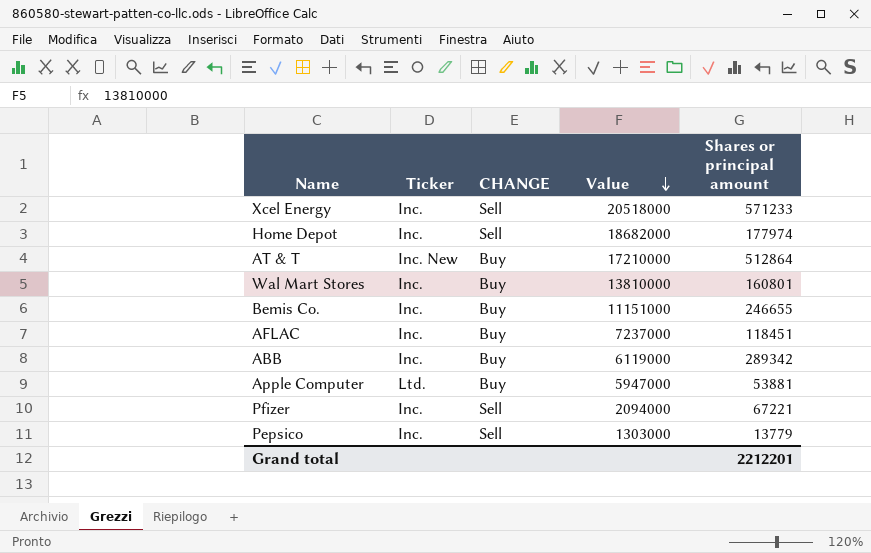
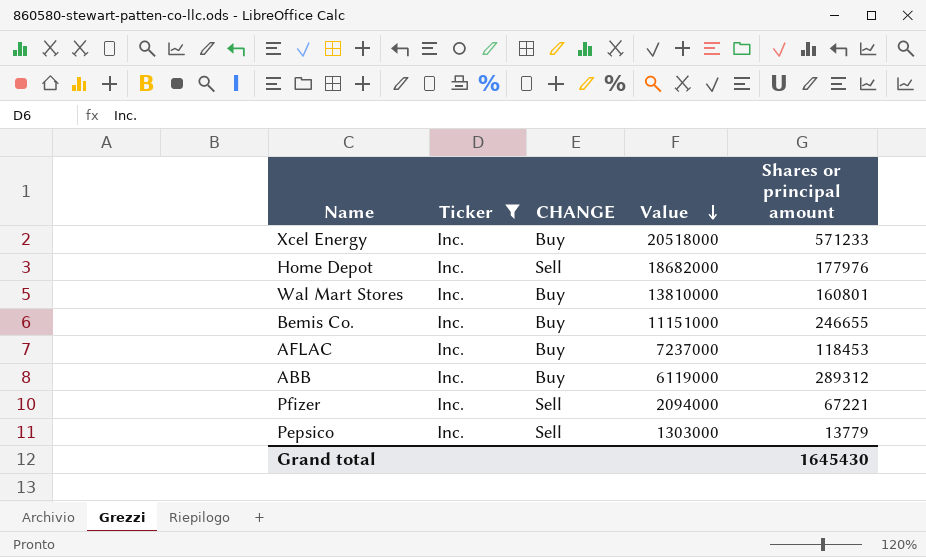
filter: none -> Ticker = Inc.
Xcel Energy | CHANGE: Sell -> Buy
Home Depot | Shares or principal amount: 177974 -> 177976
AFLAC | Shares or principal amount: 118451 -> 118453
ABB | Shares or principal amount: 289342 -> 289312
Grand total | Shares or principal amount: 2212201 -> 1645430

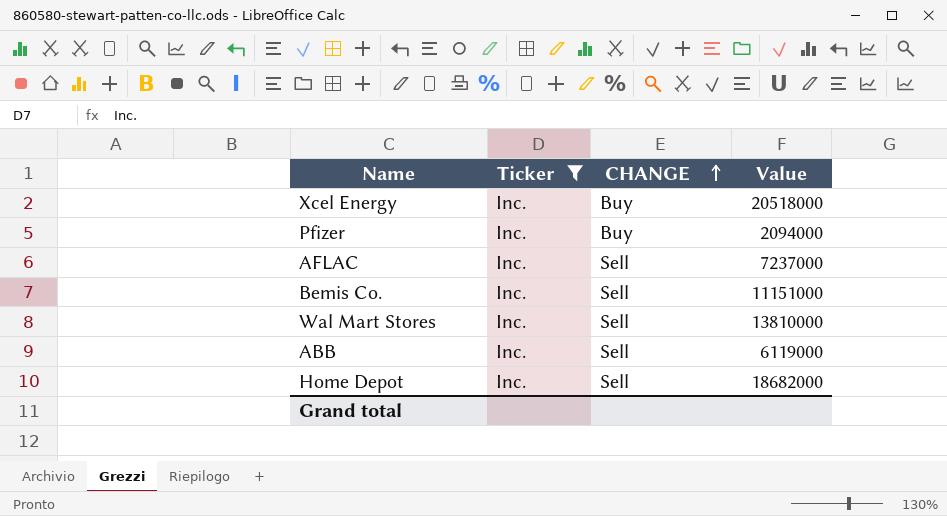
row order: Value descending -> CHANGE ascending
column Shares or principal amount | position: 5 -> none
row Pepsico: Inc. | Sell | 1303000 | 13779 -> none
Pfizer | CHANGE: Sell -> Buy
AFLAC | CHANGE: Buy -> Sell
Bemis Co. | CHANGE: Buy -> Sell
Wal Mart Stores | CHANGE: Buy -> Sell
ABB | CHANGE: Buy -> Sell

